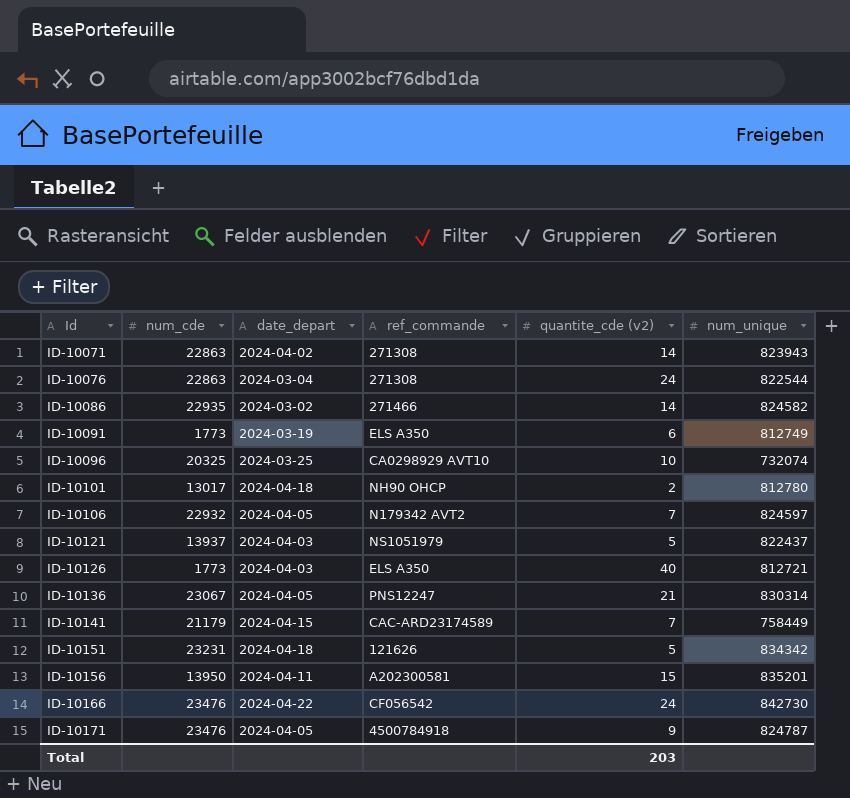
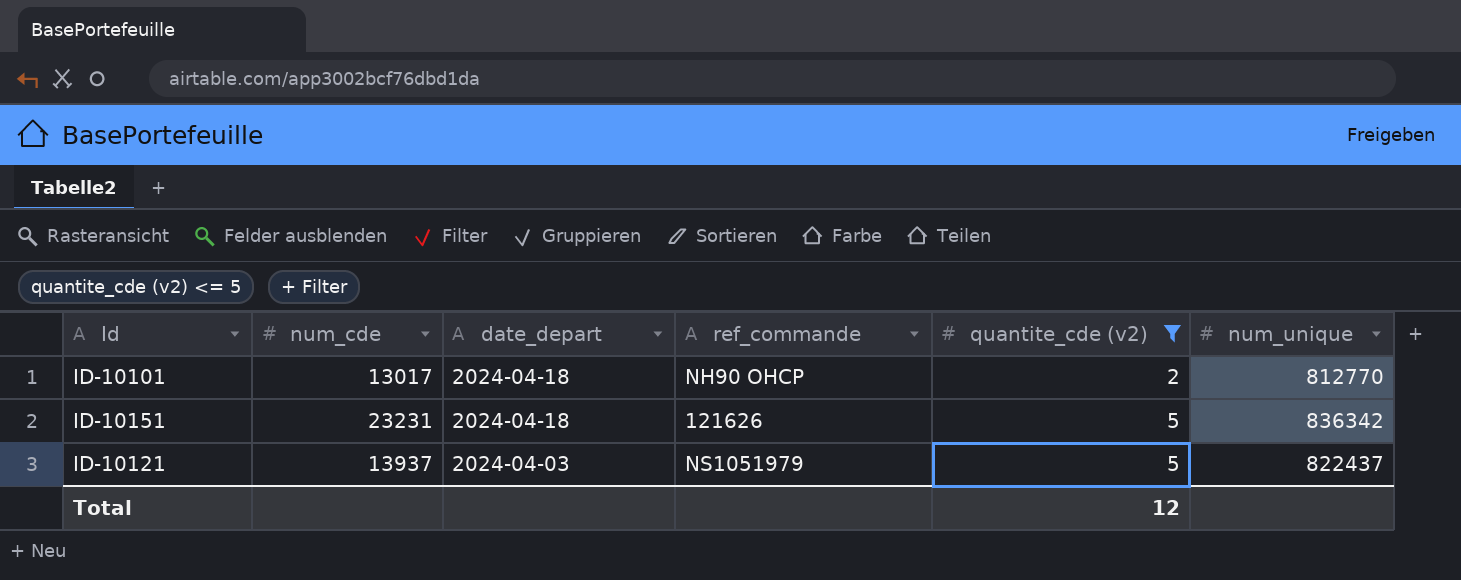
filter: none -> quantite_cde (v2) <= 5
row order: Id ascending -> date_depart descending
ID-10101 | num_unique: 812780 -> 812770
ID-10151 | num_unique: 834342 -> 836342
Total | quantite_cde (v2): 203 -> 12

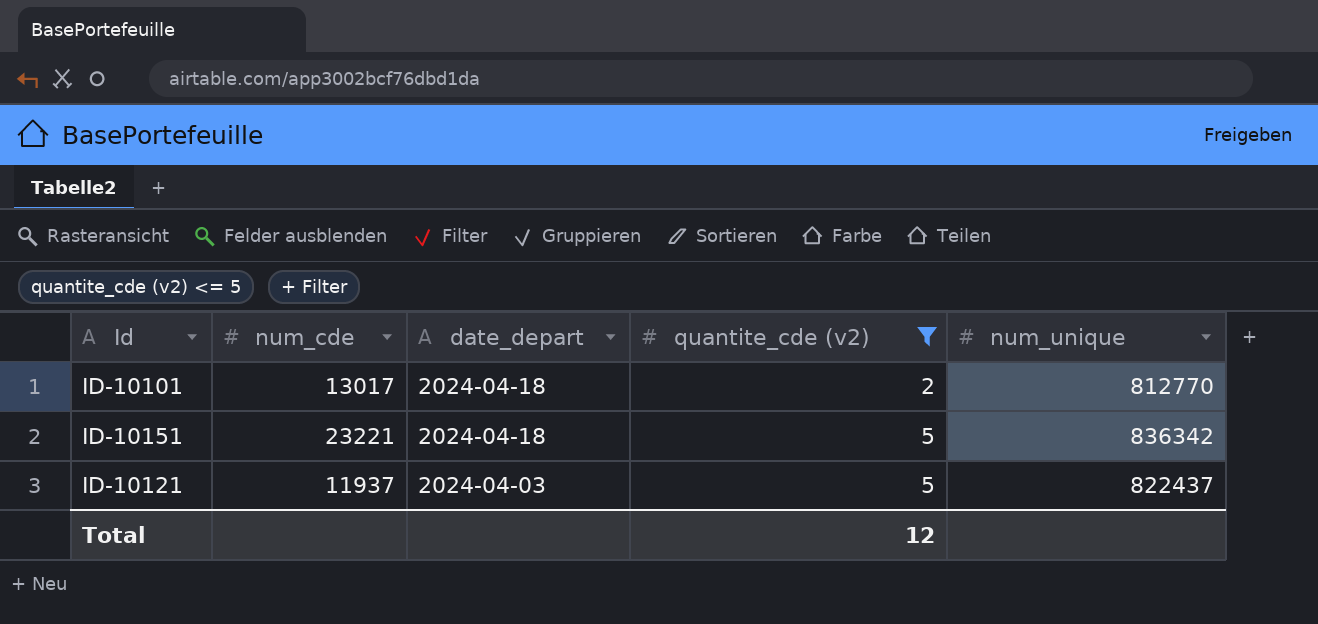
column ref_commande | position: 4 -> none
ID-10151 | num_cde: 23231 -> 23221
ID-10121 | num_cde: 13937 -> 11937

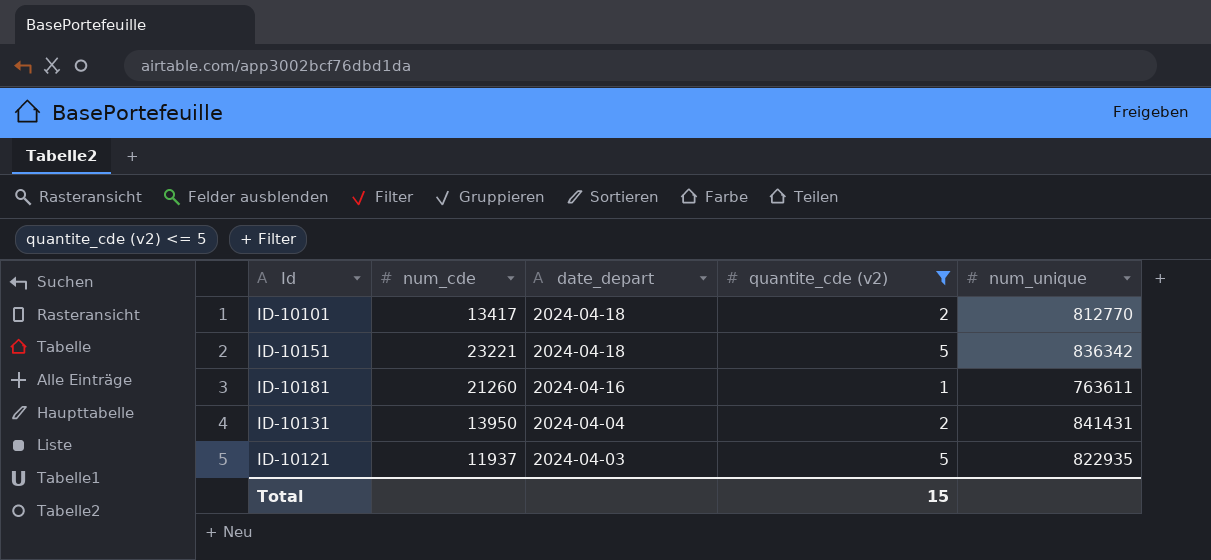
ID-10101 | num_cde: 13017 -> 13417
row ID-10181: none -> 21260 | 2024-04-16 | 1 | 763611
row ID-10131: none -> 13950 | 2024-04-04 | 2 | 841431
ID-10121 | num_unique: 822437 -> 822935
Total | quantite_cde (v2): 12 -> 15

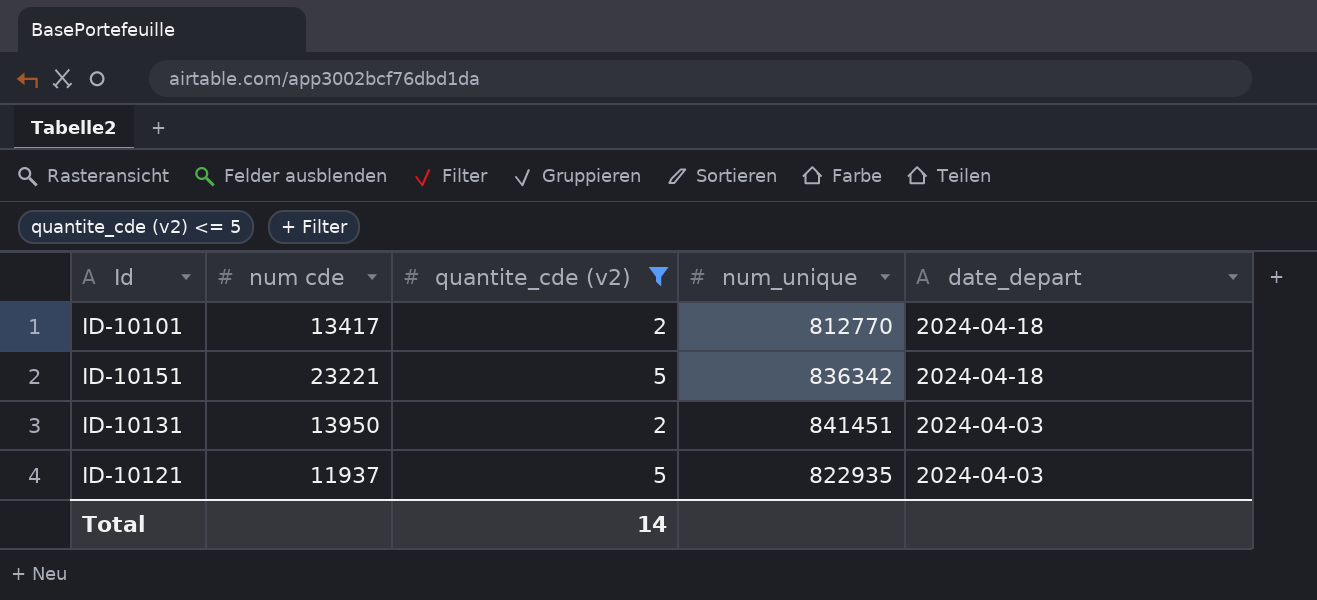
column name: num_cde -> num cde
column date_depart | position: 3 -> 5
row ID-10181: 21260 | 2024-04-16 | 1 | 763611 -> none
ID-10131 | num_unique: 841431 -> 841451
ID-10131 | date_depart: 2024-04-04 -> 2024-04-03
Total | quantite_cde (v2): 15 -> 14

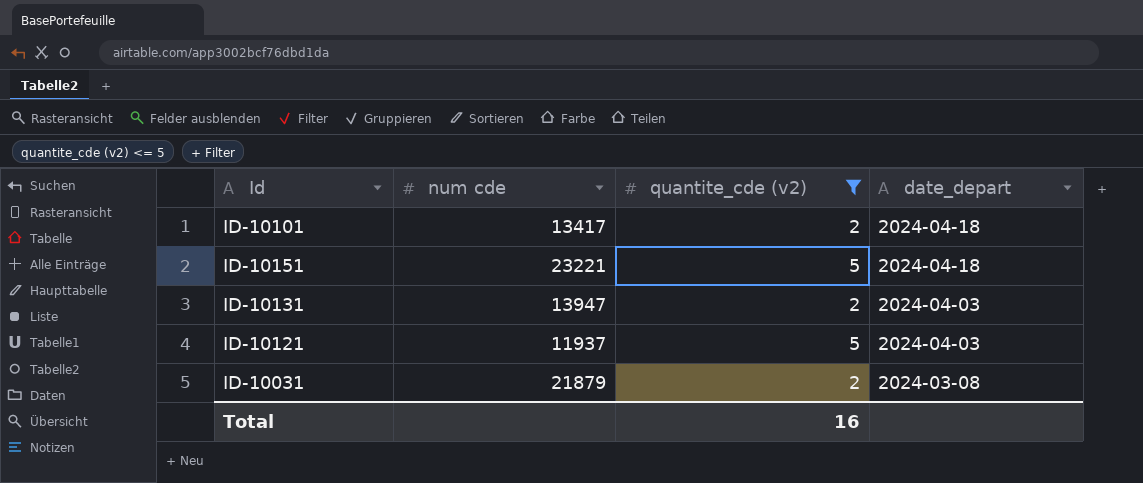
column num_unique | position: 4 -> none
ID-10131 | num cde: 13950 -> 13947
row ID-10031: none -> 21879 | 2 | 2024-03-08
Total | quantite_cde (v2): 14 -> 16

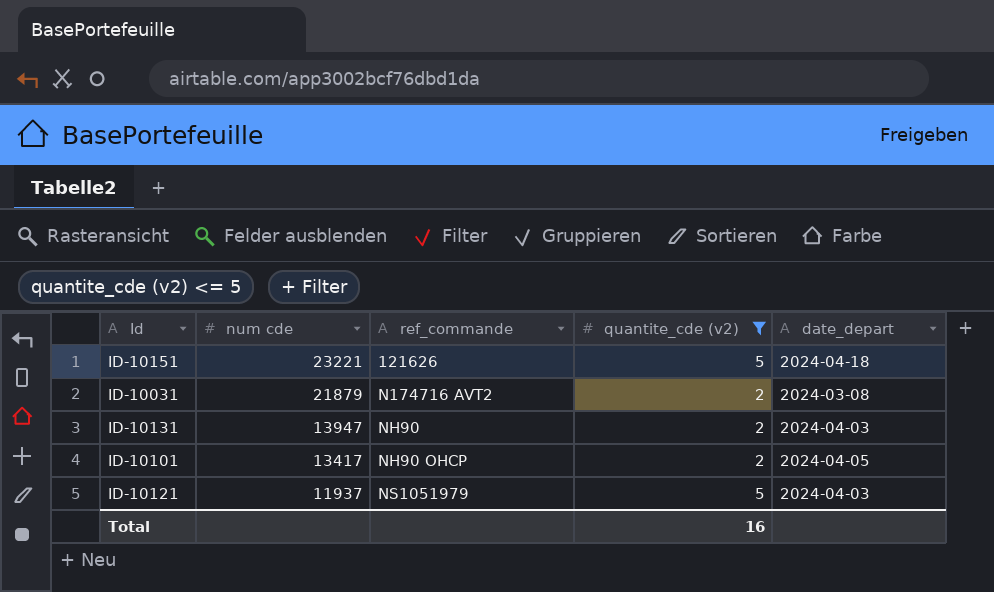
row order: date_depart descending -> num cde descending
column ref_commande | position: none -> 3
ID-10101 | date_depart: 2024-04-18 -> 2024-04-05

